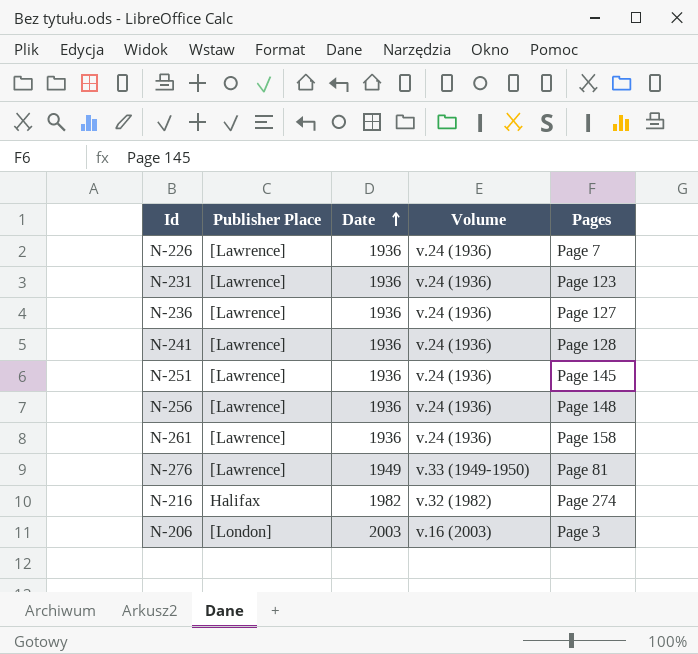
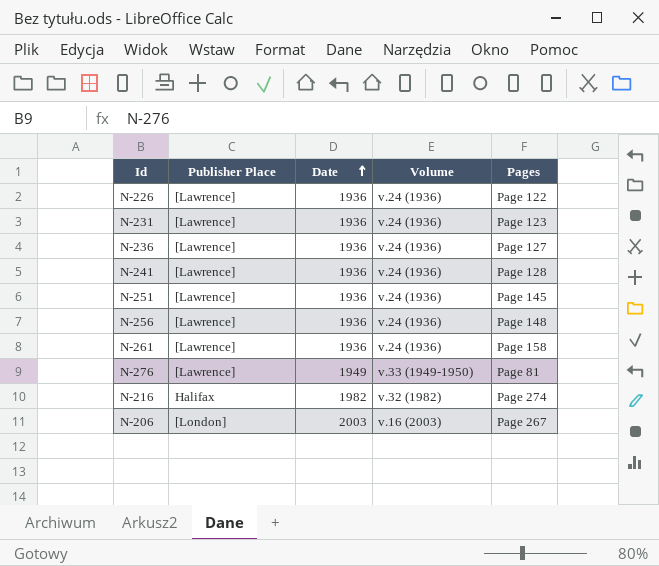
N-226 | Pages: Page 7 -> Page 122
N-206 | Pages: Page 3 -> Page 267

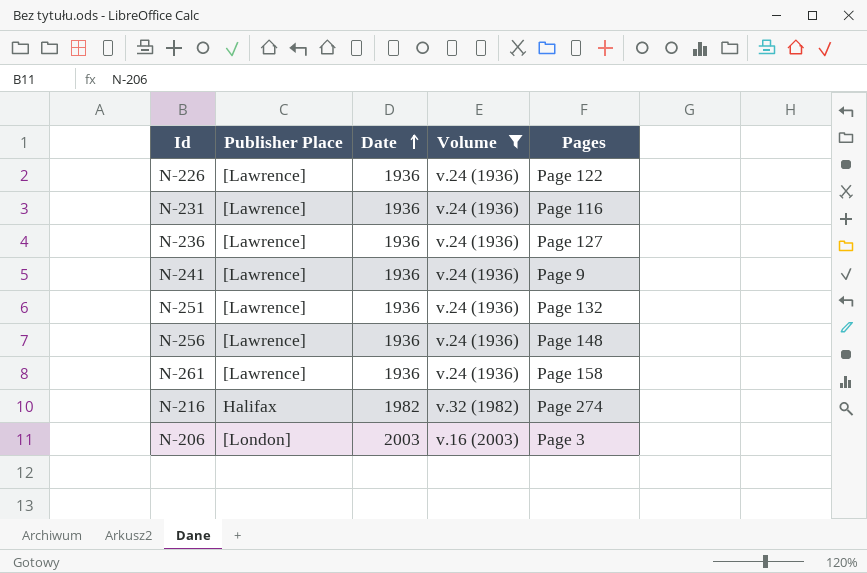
filter: none -> Volume != v.33 (1949-1950)
N-231 | Pages: Page 123 -> Page 116
N-241 | Pages: Page 128 -> Page 9
N-251 | Pages: Page 145 -> Page 132
N-206 | Pages: Page 267 -> Page 3

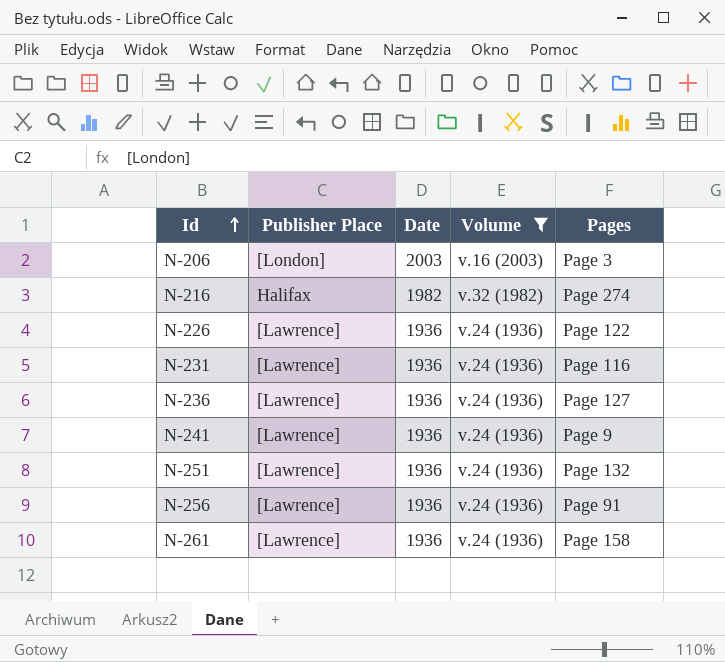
row order: Date ascending -> Id ascending
N-256 | Pages: Page 148 -> Page 91

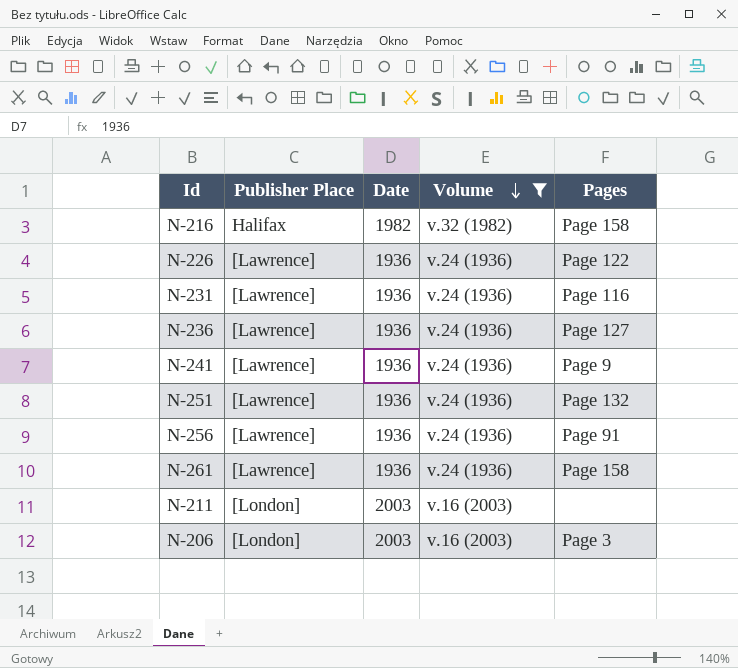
row order: Id ascending -> Volume descending
N-216 | Pages: Page 274 -> Page 158
row N-211: none -> [London] | 2003 | v.16 (2003) | none

